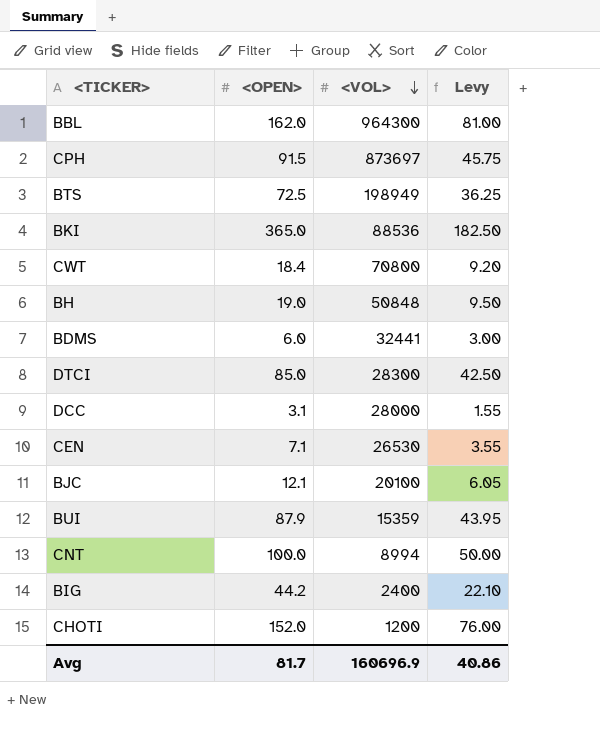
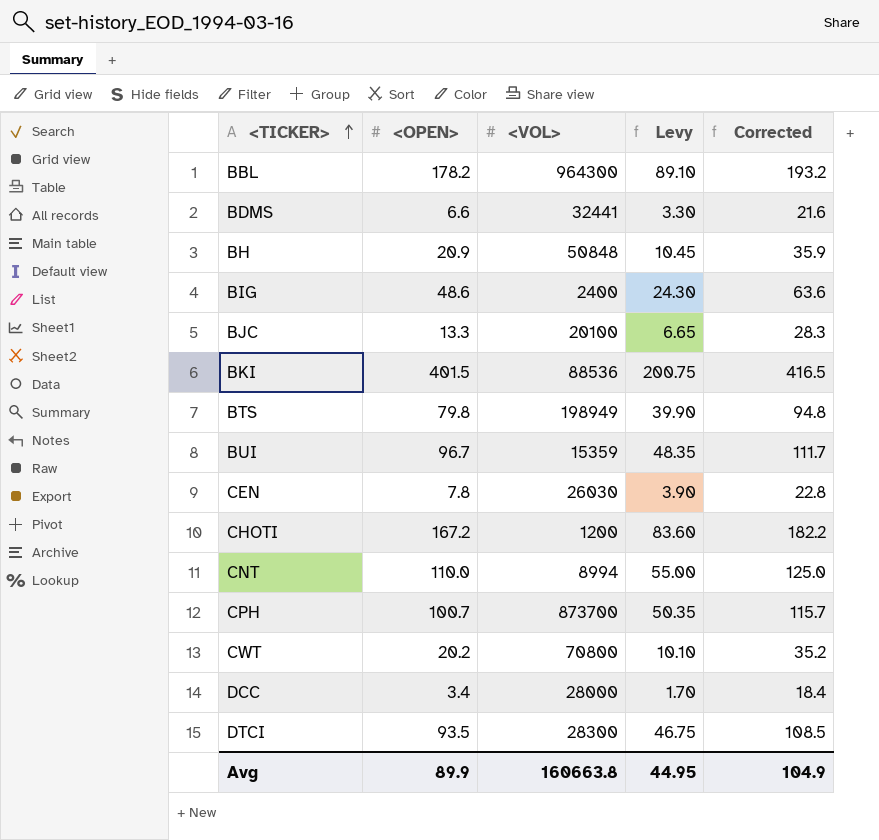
row order: <VOL> descending -> <TICKER> ascending
column Corrected | formula: none -> [<OPEN>] + 15
BBL | <OPEN>: 162.0 -> 178.2
BBL | Levy: 81.00 -> 89.10
BDMS | <OPEN>: 6.0 -> 6.6
BDMS | Levy: 3.00 -> 3.30
BH | <OPEN>: 19.0 -> 20.9
BH | Levy: 9.50 -> 10.45
BIG | <OPEN>: 44.2 -> 48.6
BIG | Levy: 22.10 -> 24.30
BJC | <OPEN>: 12.1 -> 13.3
BJC | Levy: 6.05 -> 6.65
BKI | <OPEN>: 365.0 -> 401.5
BKI | Levy: 182.50 -> 200.75
BTS | <OPEN>: 72.5 -> 79.8
BTS | Levy: 36.25 -> 39.90
BUI | <OPEN>: 87.9 -> 96.7
BUI | Levy: 43.95 -> 48.35
CEN | <OPEN>: 7.1 -> 7.8
CEN | <VOL>: 26530 -> 26030
CEN | Levy: 3.55 -> 3.90
CHOTI | <OPEN>: 152.0 -> 167.2
CHOTI | Levy: 76.00 -> 83.60
CNT | <OPEN>: 100.0 -> 110.0
CNT | Levy: 50.00 -> 55.00
CPH | <OPEN>: 91.5 -> 100.7
CPH | <VOL>: 873697 -> 873700
CPH | Levy: 45.75 -> 50.35
CWT | <OPEN>: 18.4 -> 20.2
CWT | Levy: 9.20 -> 10.10
DCC | <OPEN>: 3.1 -> 3.4
DCC | Levy: 1.55 -> 1.70
DTCI | <OPEN>: 85.0 -> 93.5
DTCI | Levy: 42.50 -> 46.75
Avg | <OPEN>: 81.7 -> 89.9
Avg | <VOL>: 160696.9 -> 160663.8
Avg | Levy: 40.86 -> 44.95

